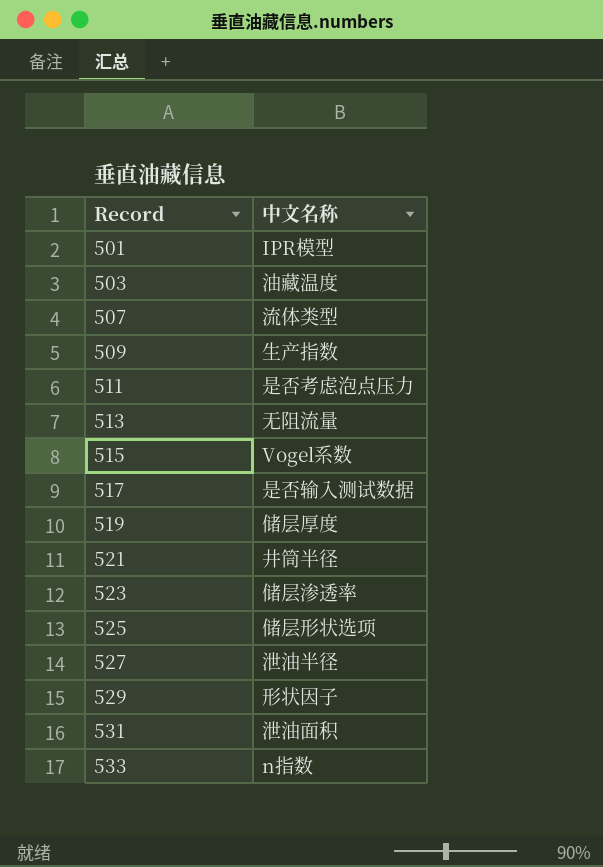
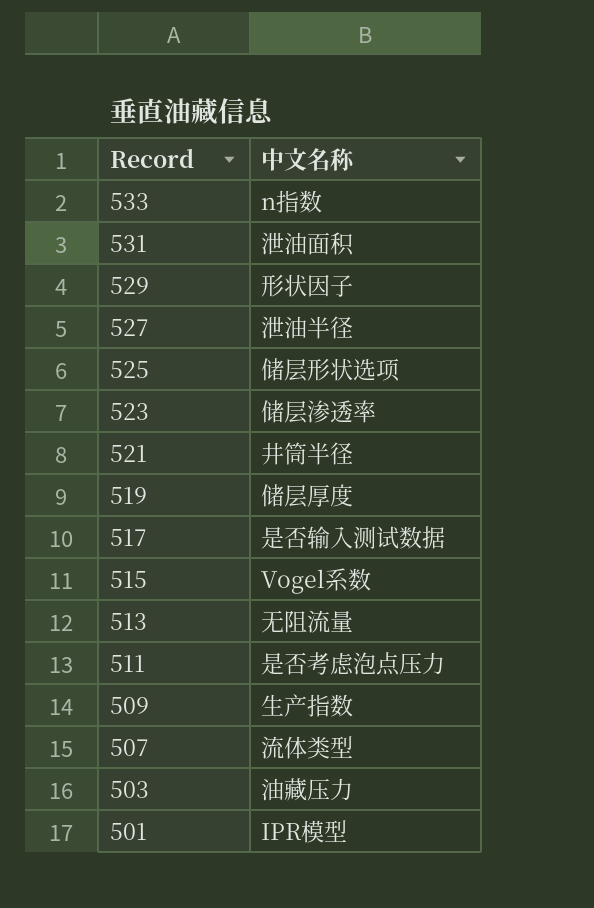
row order: Record ascending -> Record descending
503 | 中文名称: 油藏温度 -> 油藏压力

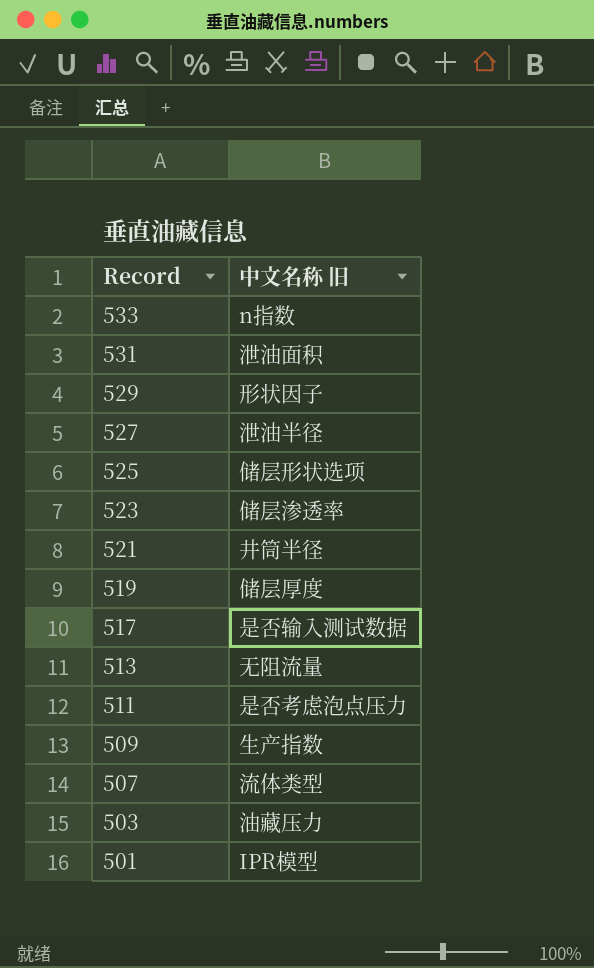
column name: 中文名称 -> 中文名称 旧
row 515: Vogel系数 -> none

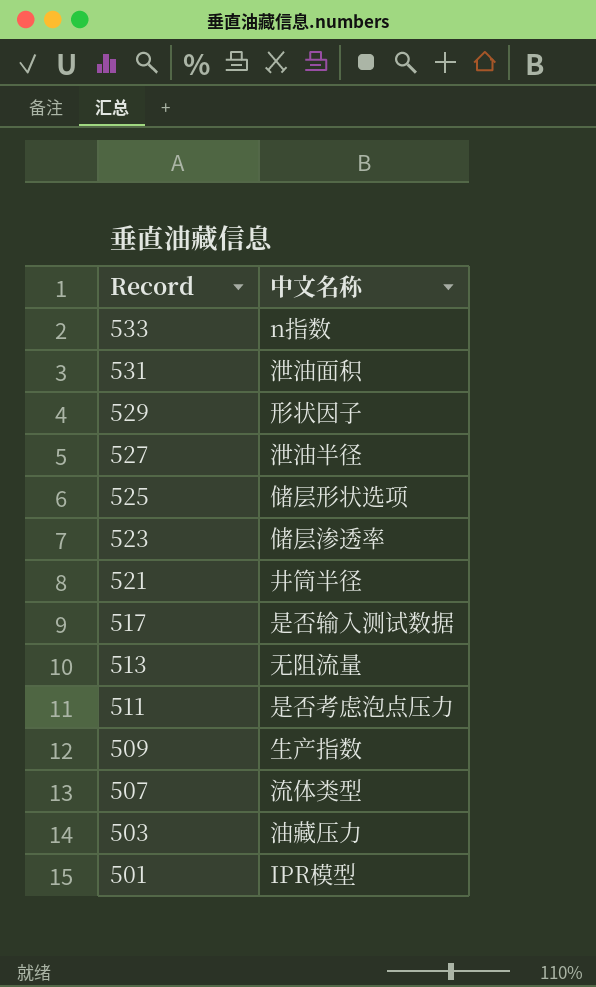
column name: 中文名称 旧 -> 中文名称
row 519: 储层厚度 -> none

